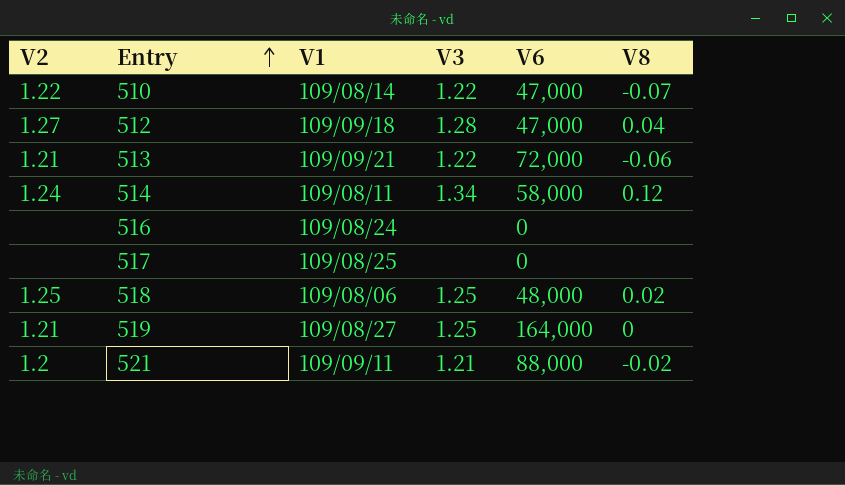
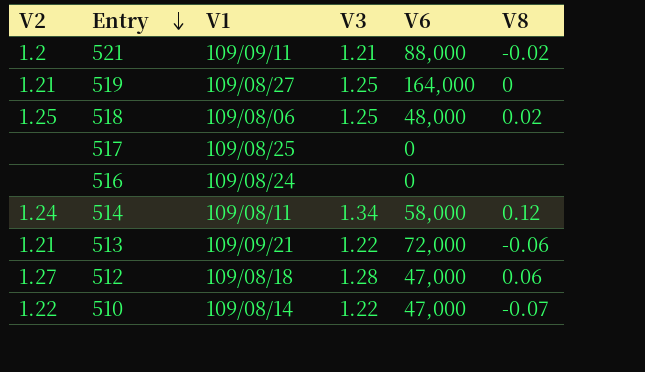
row order: Entry ascending -> Entry descending
512 | V1: 109/09/18 -> 109/08/18
512 | V8: 0.04 -> 0.06

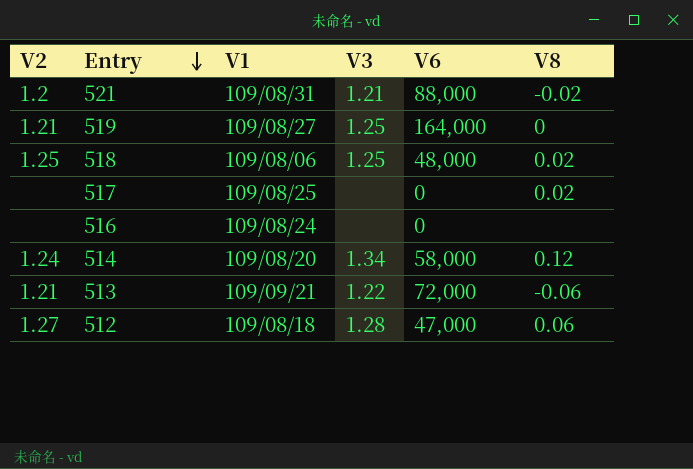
row 510: 1.22 | 109/08/14 | 1.22 | 47,000 | -0.07 -> none
521 | V1: 109/09/11 -> 109/08/31
517 | V8: none -> 0.02
514 | V1: 109/08/11 -> 109/08/20

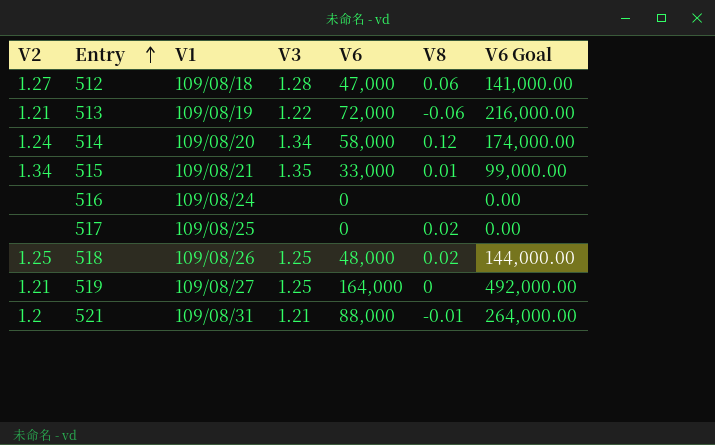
row order: Entry descending -> Entry ascending
column V6 Goal | formula: none -> [V6] * 3
513 | V1: 109/09/21 -> 109/08/19
row 515: none -> 1.34 | 109/08/21 | 1.35 | 33,000 | 0.01 | 99,000.00
518 | V1: 109/08/06 -> 109/08/26
521 | V8: -0.02 -> -0.01

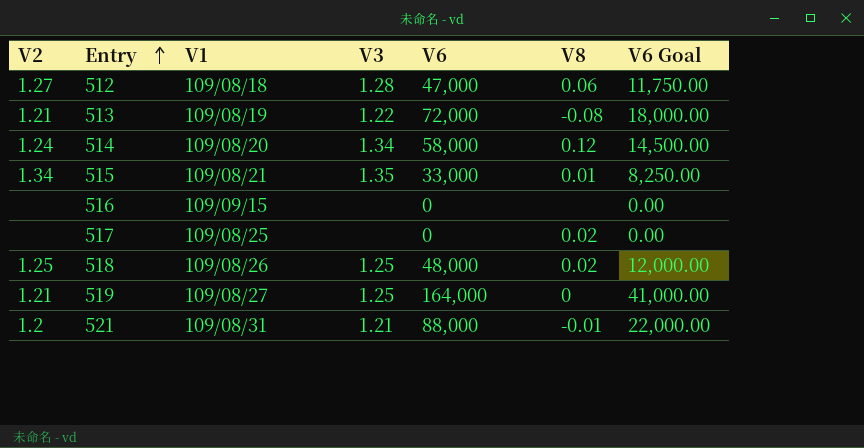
column V6 Goal | formula: [V6] * 3 -> [V6] * 0.25
513 | V8: -0.06 -> -0.08
516 | V1: 109/08/24 -> 109/09/15

